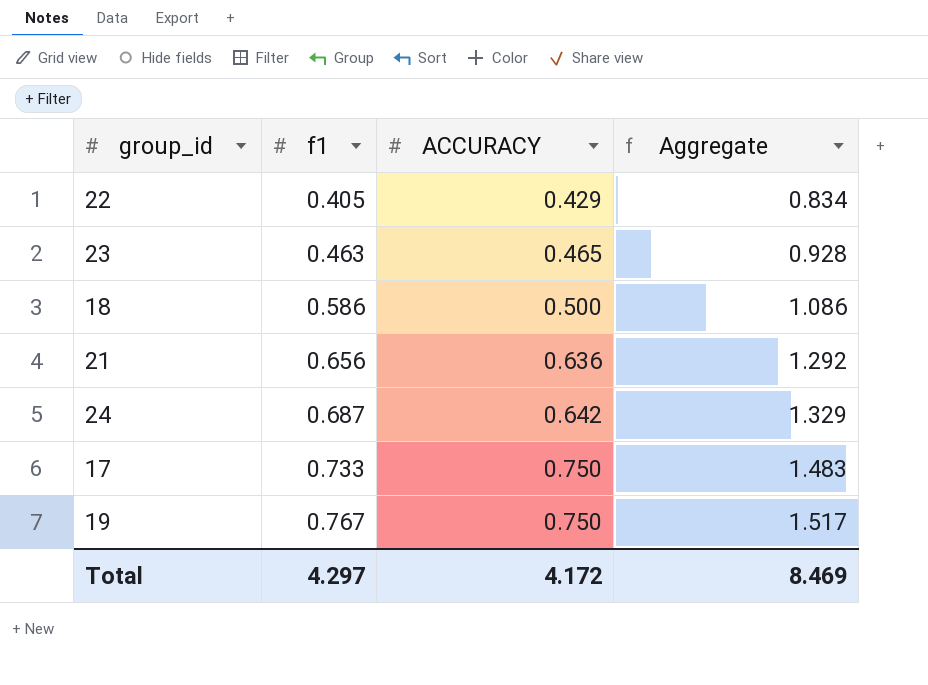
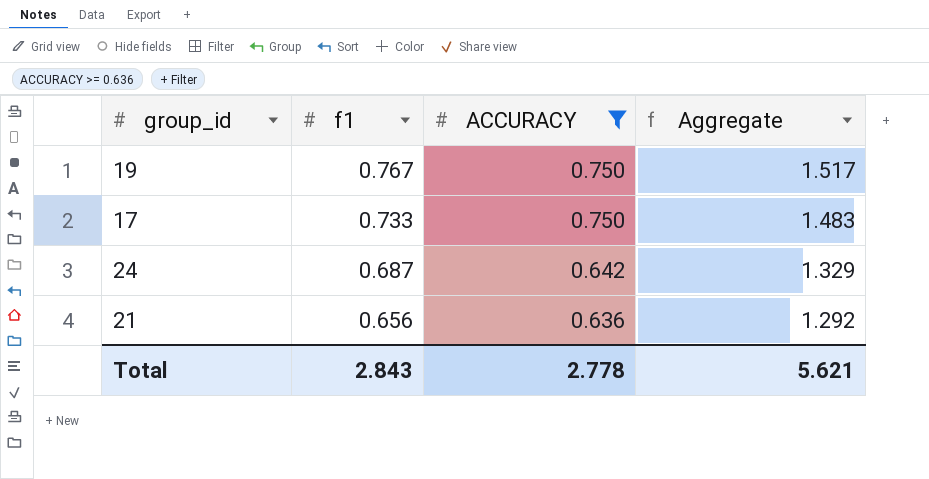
filter: none -> ACCURACY >= 0.636
row order: f1 ascending -> f1 descending
Total | f1: 4.297 -> 2.843
Total | ACCURACY: 4.172 -> 2.778
Total | Aggregate: 8.469 -> 5.621

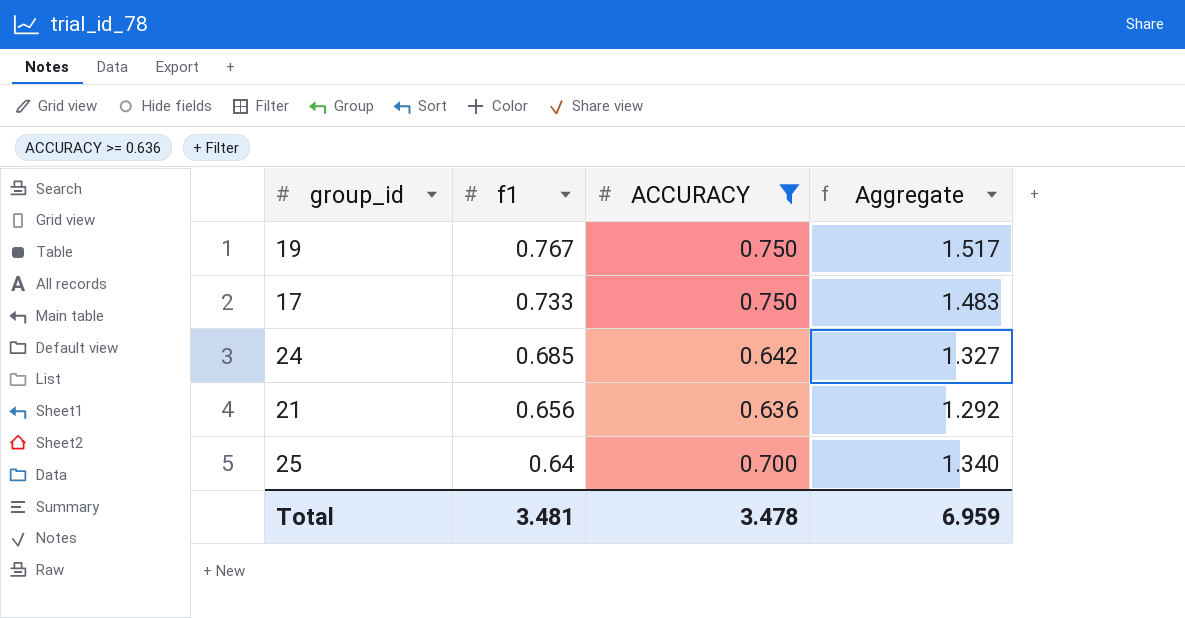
24 | f1: 0.687 -> 0.685
24 | Aggregate: 1.329 -> 1.327
row 25: none -> 0.64 | 0.700 | 1.340
Total | f1: 2.843 -> 3.481
Total | ACCURACY: 2.778 -> 3.478
Total | Aggregate: 5.621 -> 6.959

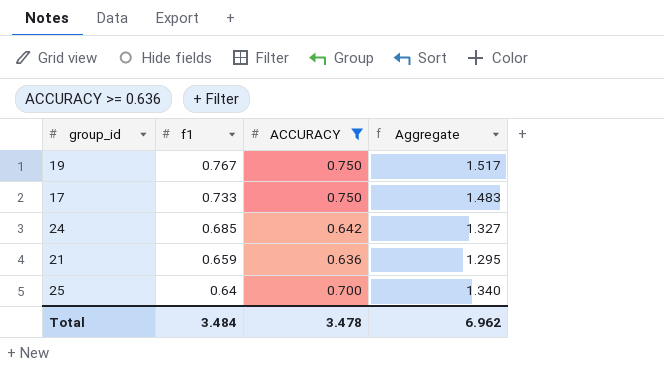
21 | f1: 0.656 -> 0.659
21 | Aggregate: 1.292 -> 1.295
Total | f1: 3.481 -> 3.484
Total | Aggregate: 6.959 -> 6.962

